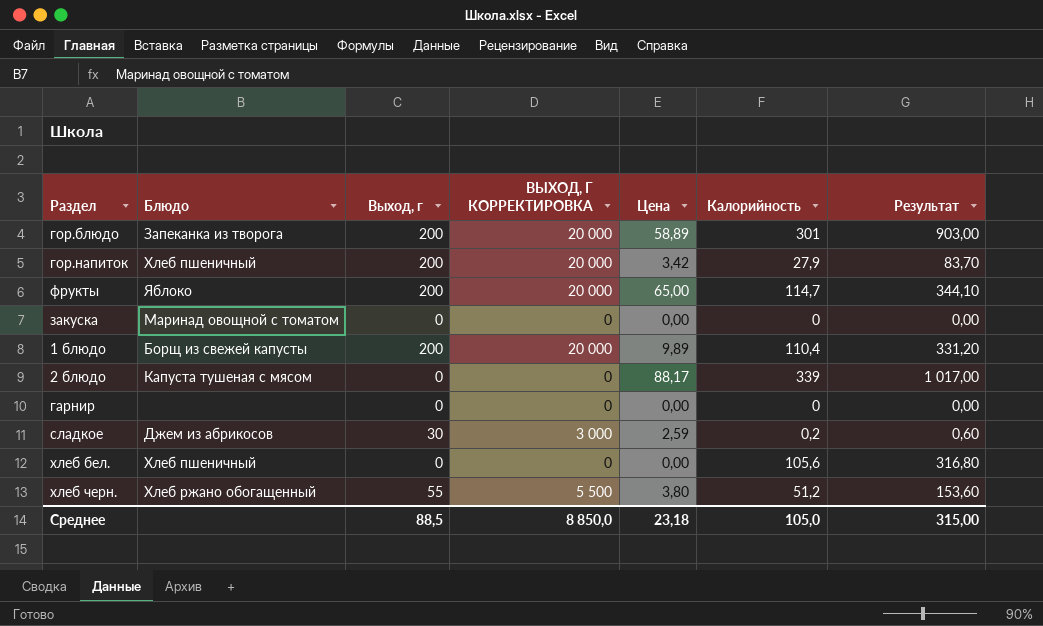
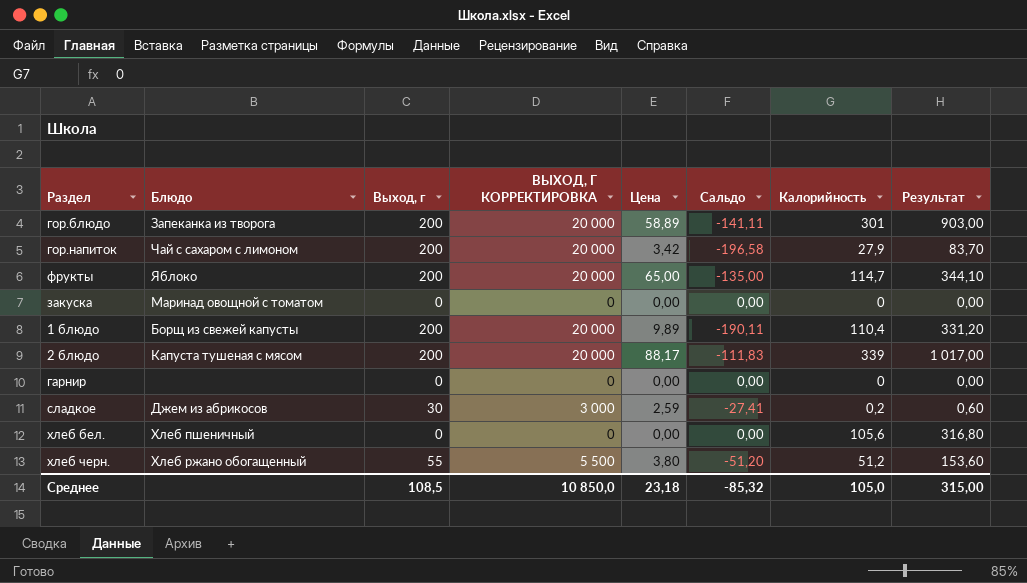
column Сальдо | formula: none -> [Цена] - [Выход, г]
гор.напиток | Блюдо: Хлеб пшеничный -> Чай с сахаром с лимоном
2 блюдо | Выход, г: 0 -> 200
2 блюдо | ВЫХОД, Г КОРРЕКТИРОВКА: 0 -> 20 000
Среднее | Выход, г: 88,5 -> 108,5
Среднее | ВЫХОД, Г КОРРЕКТИРОВКА: 8 850,0 -> 10 850,0

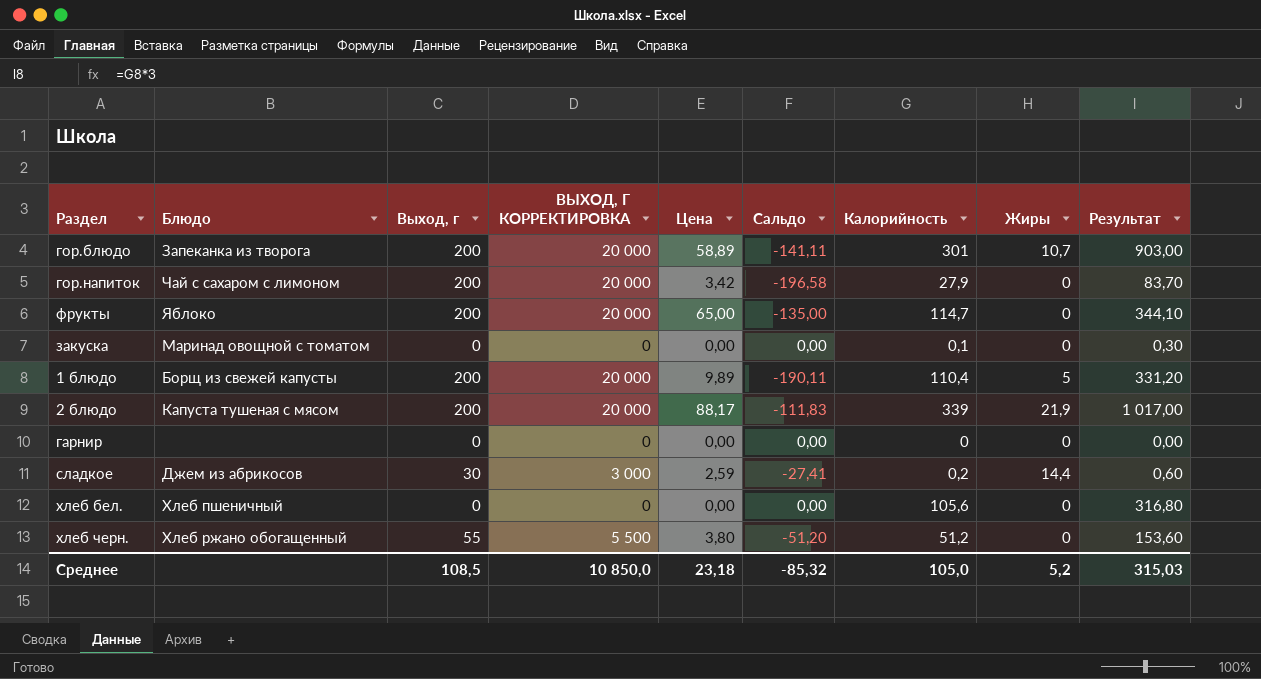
column Жиры | position: none -> 8
закуска | Калорийность: 0 -> 0,1
закуска | Результат: 0,00 -> 0,30
Среднее | Результат: 315,00 -> 315,03

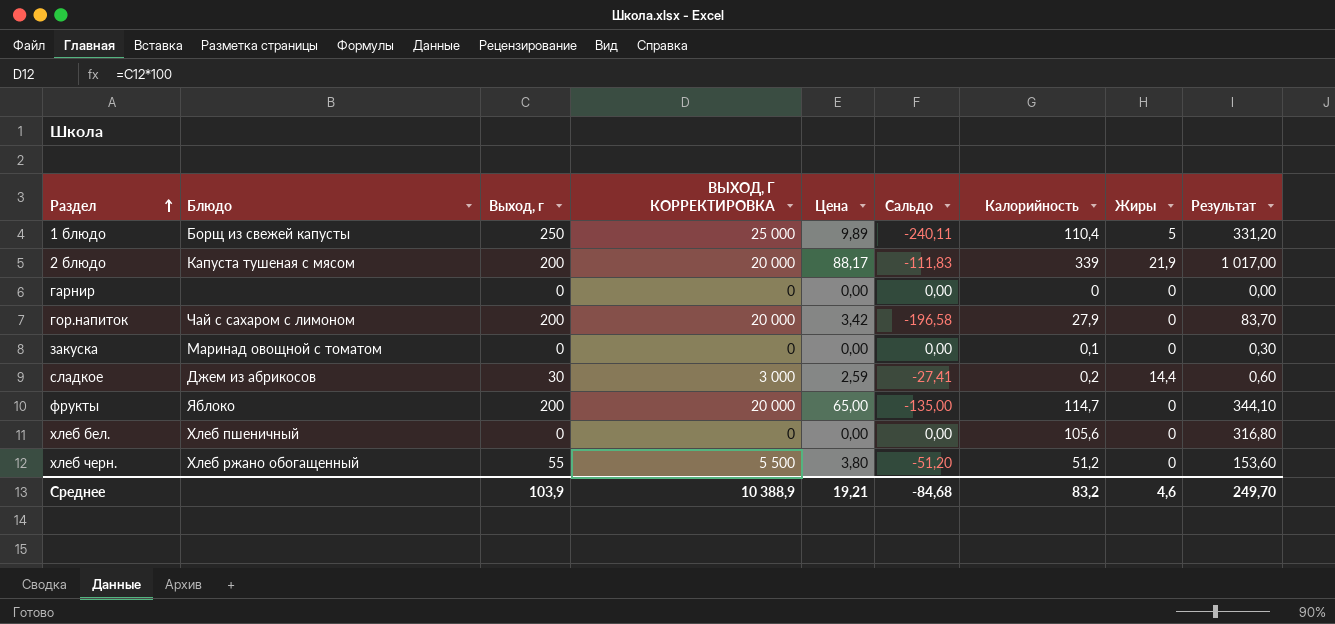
row order: none -> Раздел ascending
row гор.блюдо: Запеканка из творога | 200 | 20 000 | 58,89 | -141,11 | 301 | 10,7 | 903,00 -> none
1 блюдо | Выход, г: 200 -> 250
1 блюдо | ВЫХОД, Г КОРРЕКТИРОВКА: 20 000 -> 25 000
1 блюдо | Сальдо: -190,11 -> -240,11
Среднее | Выход, г: 108,5 -> 103,9
Среднее | ВЫХОД, Г КОРРЕКТИРОВКА: 10 850,0 -> 10 388,9
Среднее | Цена: 23,18 -> 19,21
Среднее | Сальдо: -85,32 -> -84,68
Среднее | Калорийность: 105,0 -> 83,2
Среднее | Жиры: 5,2 -> 4,6
Среднее | Результат: 315,03 -> 249,70

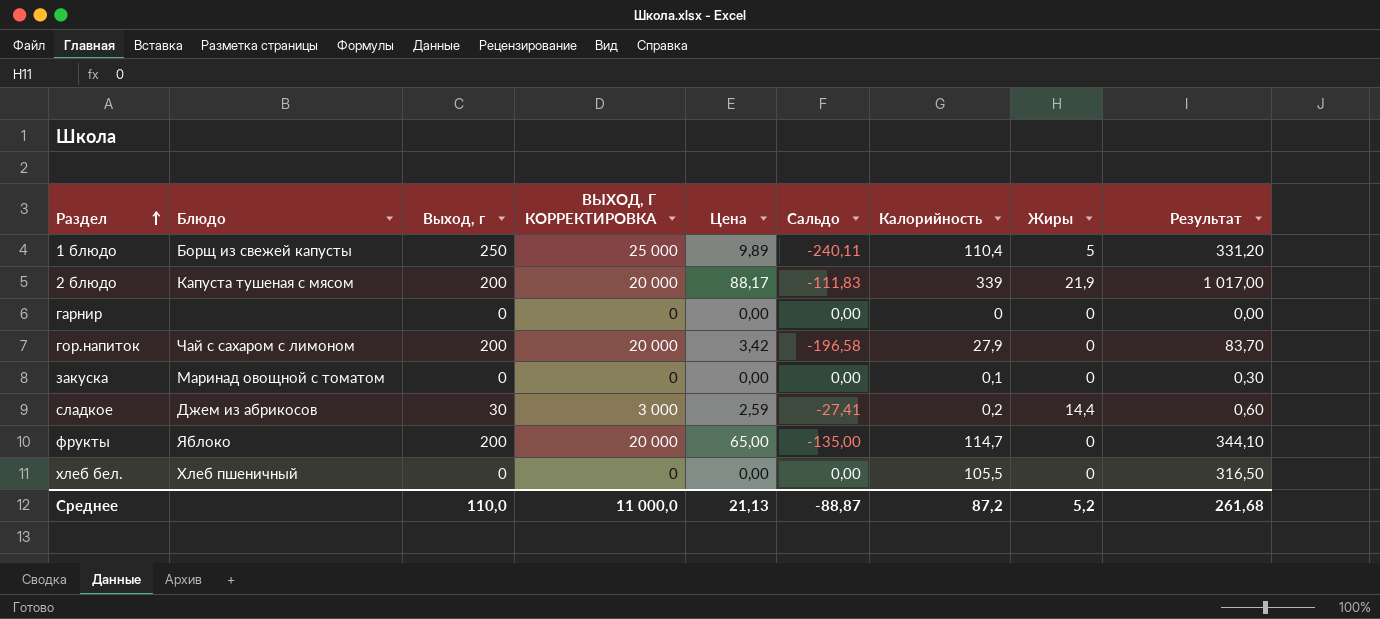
row хлеб черн.: Хлеб ржано обогащенный | 55 | 5 500 | 3,80 | -51,20 | 51,2 | 0 | 153,60 -> none
хлеб бел. | Калорийность: 105,6 -> 105,5
хлеб бел. | Результат: 316,80 -> 316,50
Среднее | Выход, г: 103,9 -> 110,0
Среднее | ВЫХОД, Г КОРРЕКТИРОВКА: 10 388,9 -> 11 000,0
Среднее | Цена: 19,21 -> 21,13
Среднее | Сальдо: -84,68 -> -88,87
Среднее | Калорийность: 83,2 -> 87,2
Среднее | Жиры: 4,6 -> 5,2
Среднее | Результат: 249,70 -> 261,68

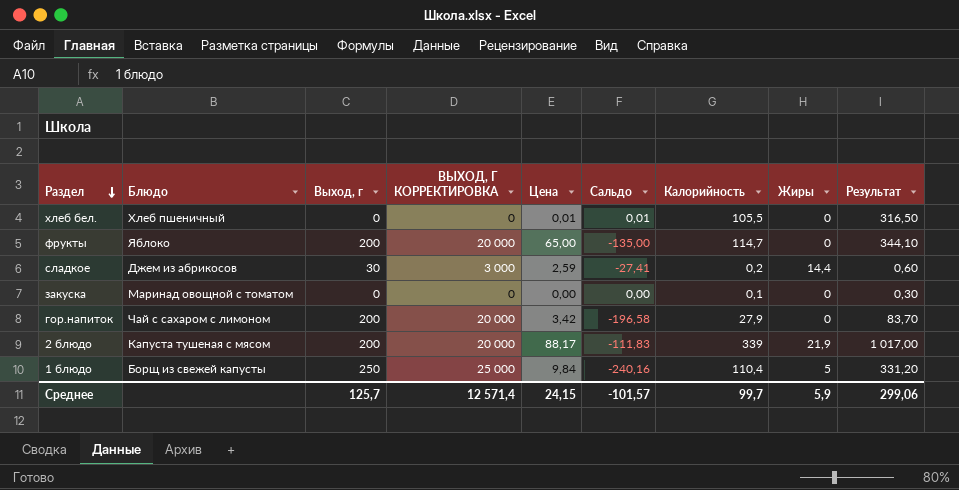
row order: Раздел ascending -> Раздел descending
row гарнир: none | 0 | 0 | 0,00 | 0,00 | 0 | 0 | 0,00 -> none
хлеб бел. | Цена: 0,00 -> 0,01
хлеб бел. | Сальдо: 0,00 -> 0,01
1 блюдо | Цена: 9,89 -> 9,84
1 блюдо | Сальдо: -240,11 -> -240,16
Среднее | Выход, г: 110,0 -> 125,7
Среднее | ВЫХОД, Г КОРРЕКТИРОВКА: 11 000,0 -> 12 571,4
Среднее | Цена: 21,13 -> 24,15
Среднее | Сальдо: -88,87 -> -101,57
Среднее | Калорийность: 87,2 -> 99,7
Среднее | Жиры: 5,2 -> 5,9
Среднее | Результат: 261,68 -> 299,06

